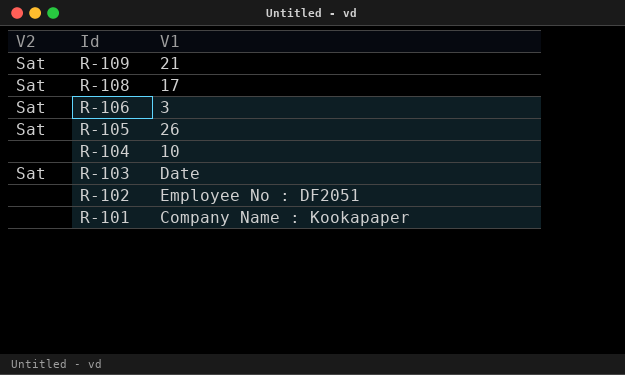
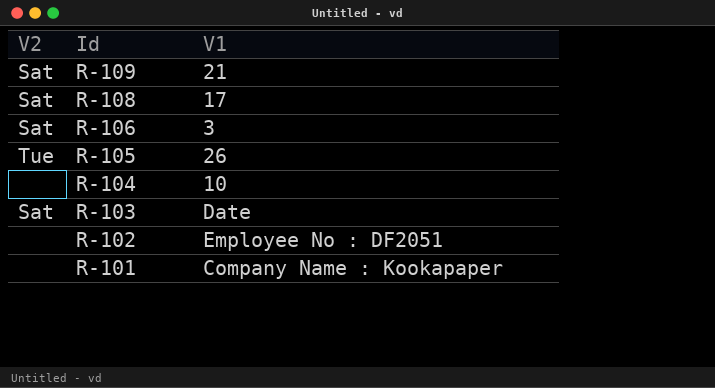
R-105 | V2: Sat -> Tue

